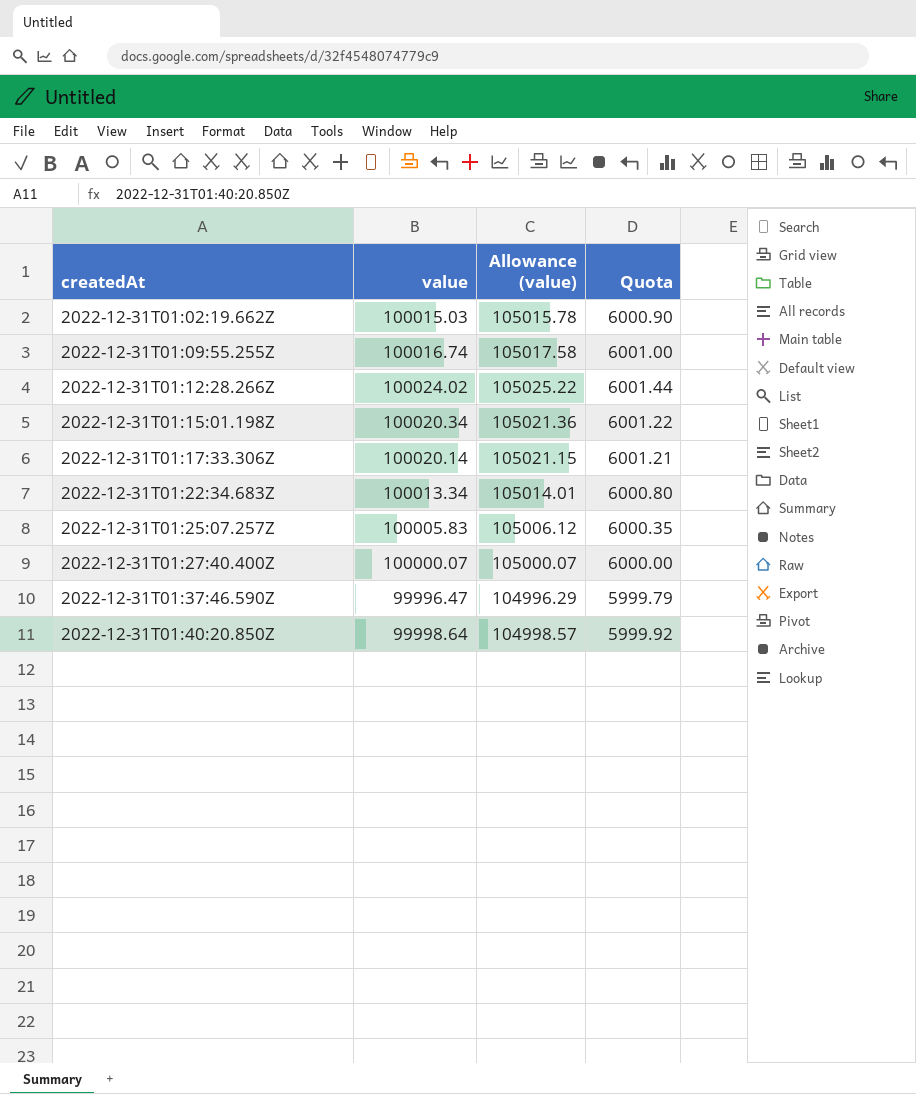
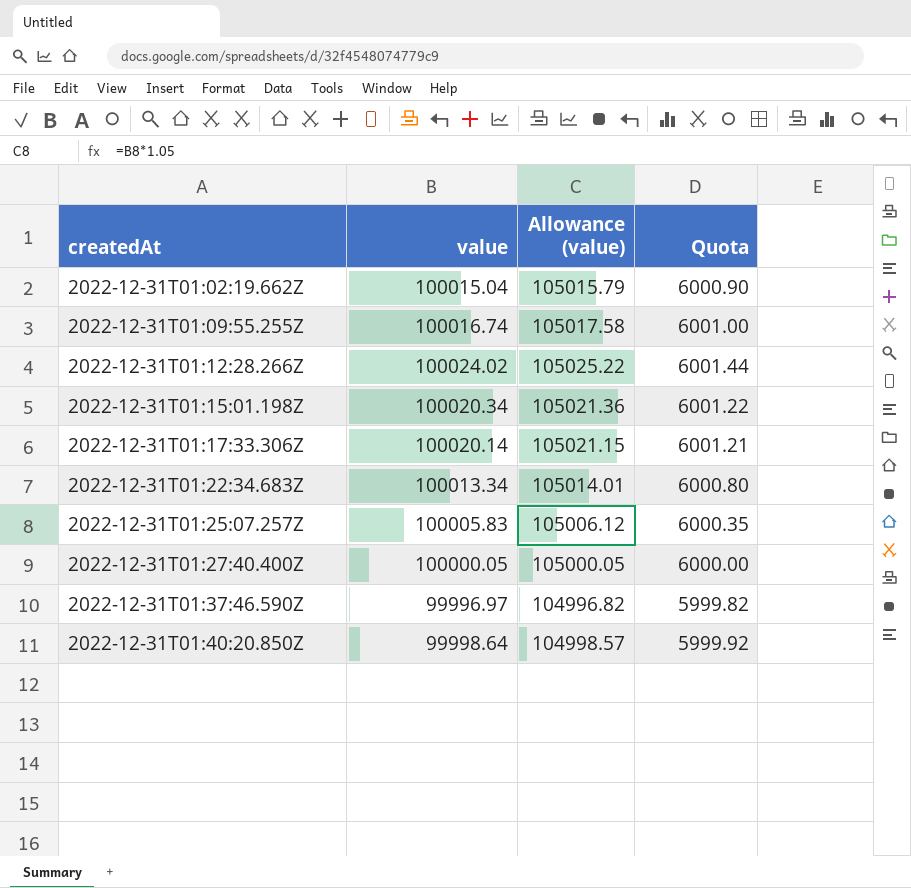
2022-12-31T01:02:19.662Z | value: 100015.03 -> 100015.04
2022-12-31T01:02:19.662Z | Allowance (value): 105015.78 -> 105015.79
2022-12-31T01:27:40.400Z | value: 100000.07 -> 100000.05
2022-12-31T01:27:40.400Z | Allowance (value): 105000.07 -> 105000.05
2022-12-31T01:37:46.590Z | value: 99996.47 -> 99996.97
2022-12-31T01:37:46.590Z | Allowance (value): 104996.29 -> 104996.82
2022-12-31T01:37:46.590Z | Quota: 5999.79 -> 5999.82

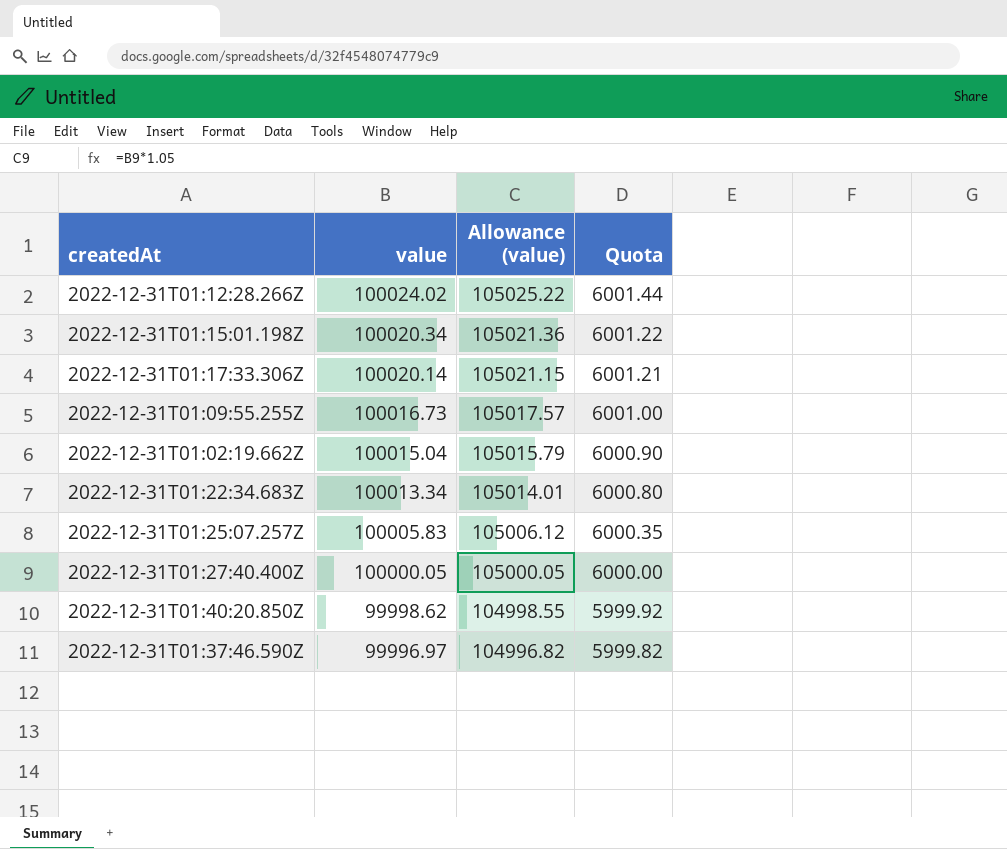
row order: createdAt ascending -> value descending
2022-12-31T01:09:55.255Z | value: 100016.74 -> 100016.73
2022-12-31T01:09:55.255Z | Allowance (value): 105017.58 -> 105017.57
2022-12-31T01:40:20.850Z | value: 99998.64 -> 99998.62
2022-12-31T01:40:20.850Z | Allowance (value): 104998.57 -> 104998.55

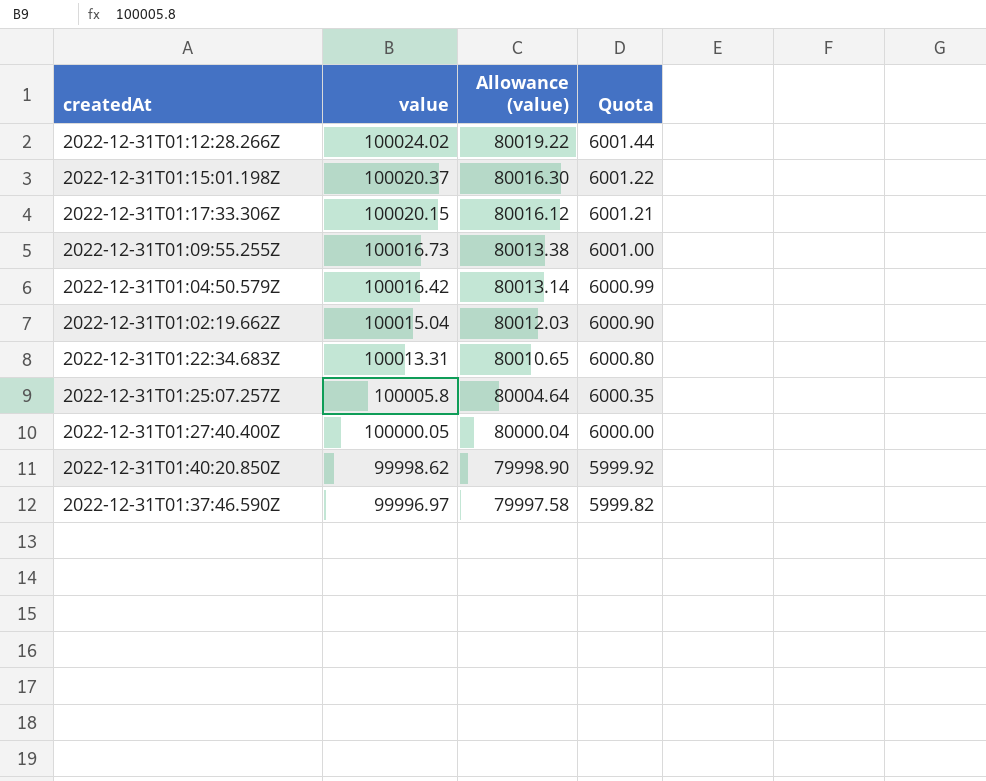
column Allowance (value) | formula: [value] * 1.05 -> [value] * 0.8
2022-12-31T01:15:01.198Z | value: 100020.34 -> 100020.37
2022-12-31T01:17:33.306Z | value: 100020.14 -> 100020.15
row 2022-12-31T01:04:50.579Z: none -> 100016.42 | 80013.14 | 6000.99
2022-12-31T01:22:34.683Z | value: 100013.34 -> 100013.31
2022-12-31T01:25:07.257Z | value: 100005.83 -> 100005.8

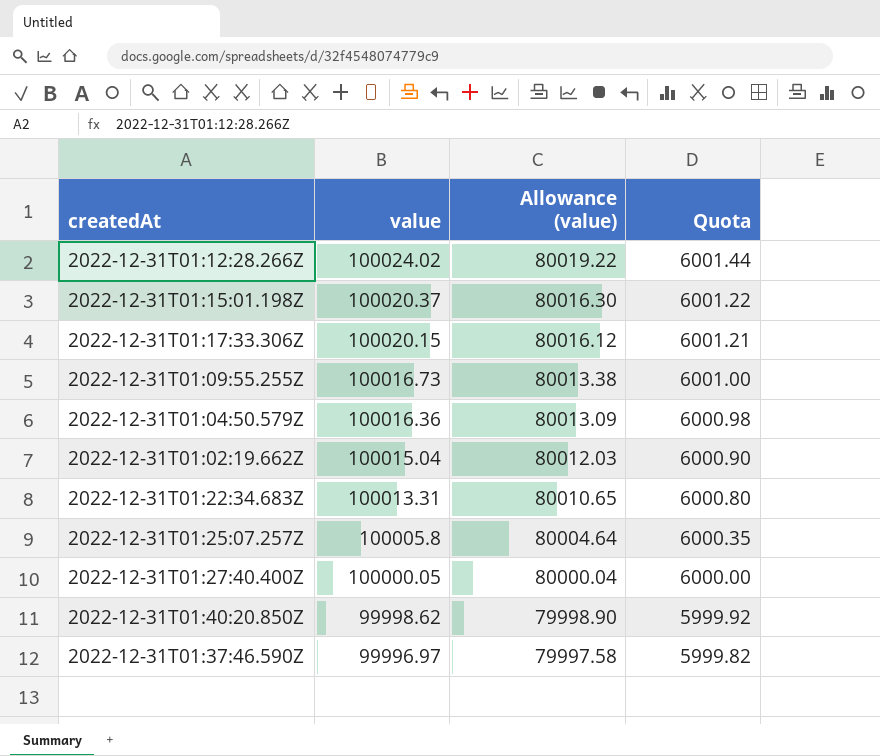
2022-12-31T01:04:50.579Z | value: 100016.42 -> 100016.36
2022-12-31T01:04:50.579Z | Allowance (value): 80013.14 -> 80013.09
2022-12-31T01:04:50.579Z | Quota: 6000.99 -> 6000.98

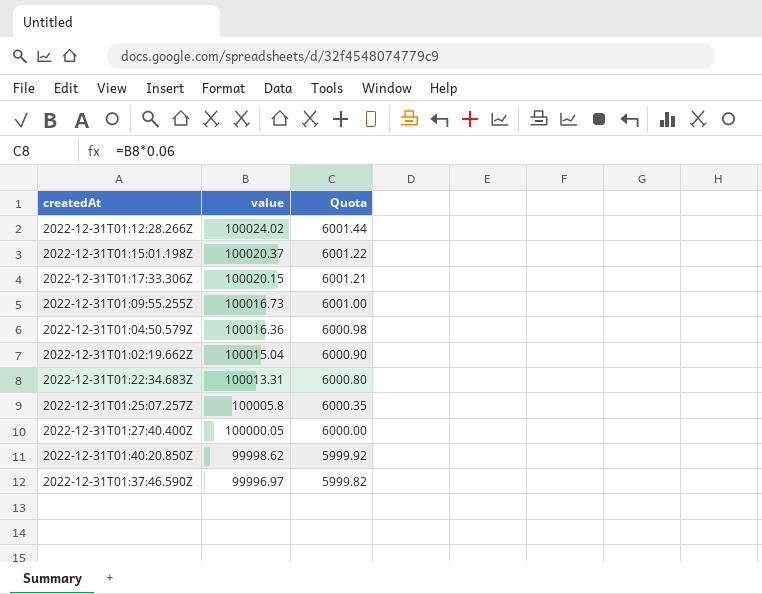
column Allowance (value) | formula: [value] * 0.8 -> none

